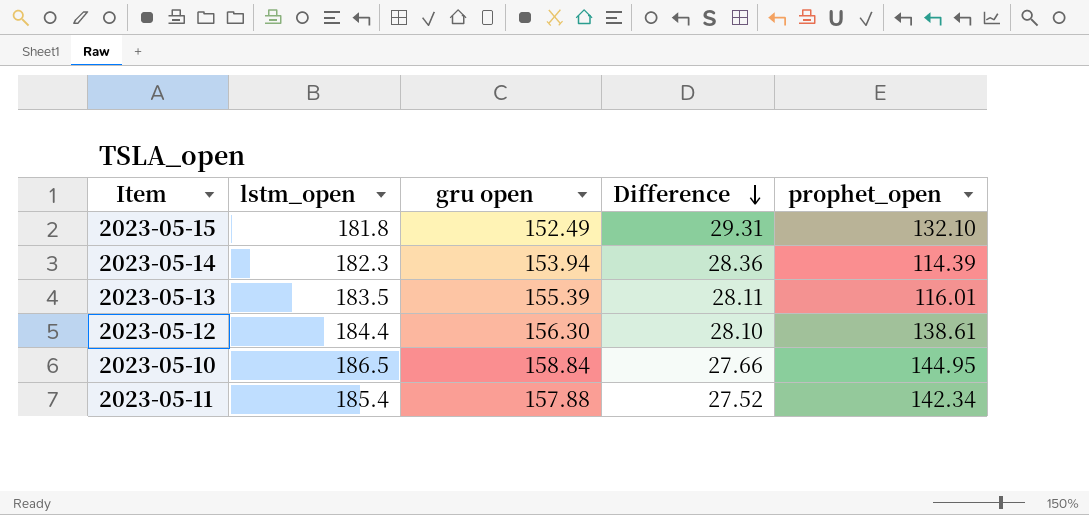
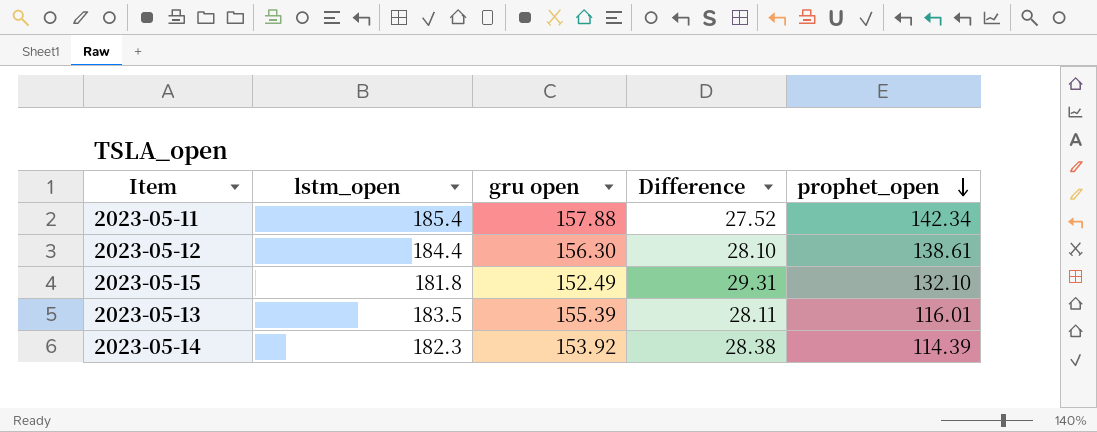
row order: Difference descending -> prophet_open descending
row 2023-05-10: 186.5 | 158.84 | 27.66 | 144.95 -> none
2023-05-14 | gru open: 153.94 -> 153.92
2023-05-14 | Difference: 28.36 -> 28.38

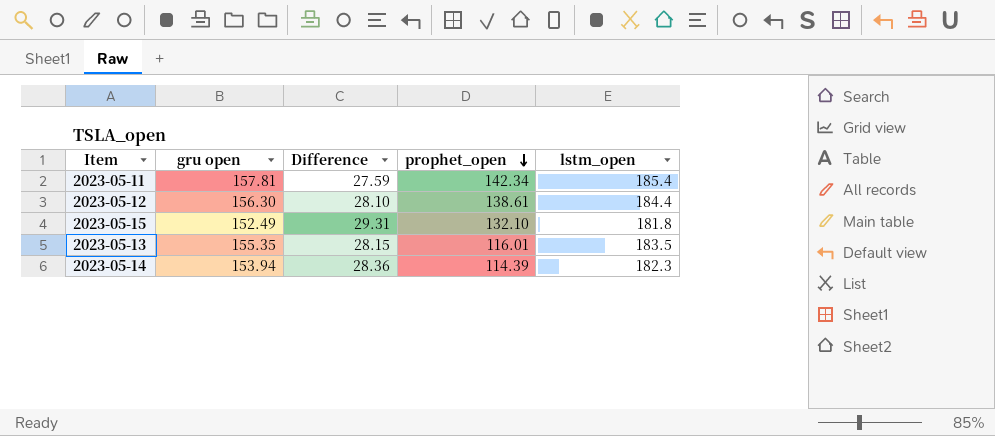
column lstm_open | position: 2 -> 5
2023-05-11 | gru open: 157.88 -> 157.81
2023-05-11 | Difference: 27.52 -> 27.59
2023-05-13 | gru open: 155.39 -> 155.35
2023-05-13 | Difference: 28.11 -> 28.15
2023-05-14 | gru open: 153.92 -> 153.94
2023-05-14 | Difference: 28.38 -> 28.36

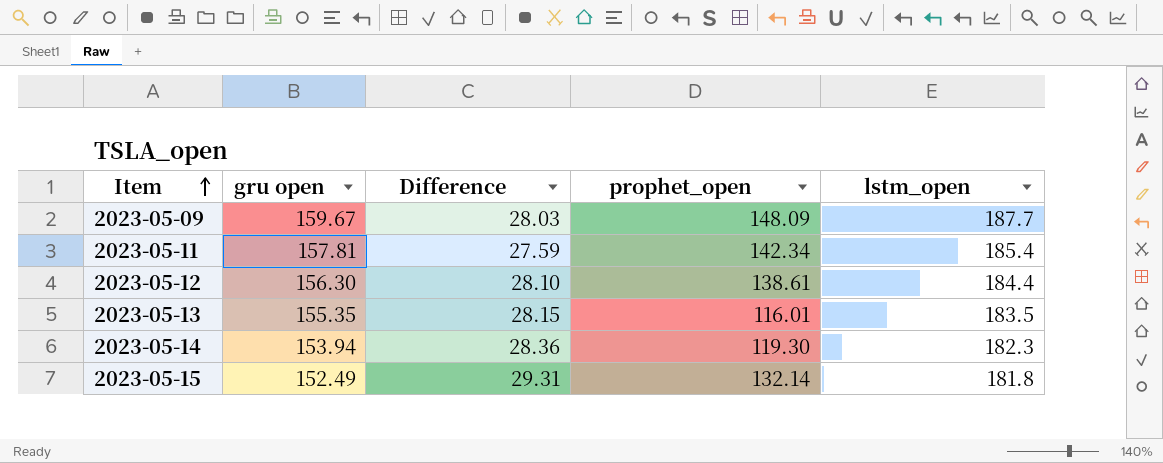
row order: prophet_open descending -> Item ascending
row 2023-05-09: none -> 159.67 | 28.03 | 148.09 | 187.7
2023-05-14 | prophet_open: 114.39 -> 119.30
2023-05-15 | prophet_open: 132.10 -> 132.14

